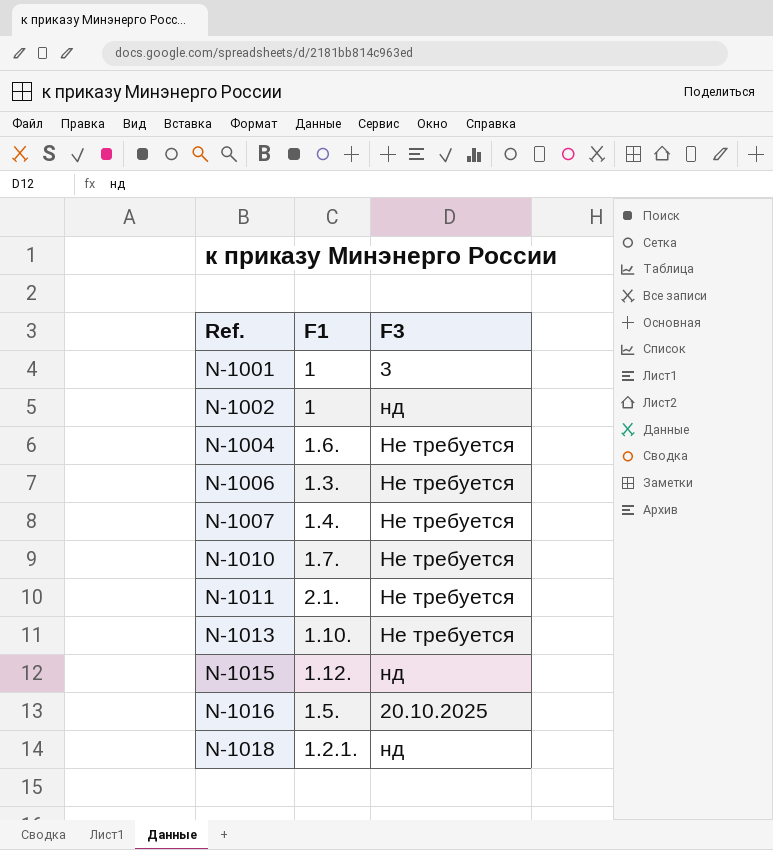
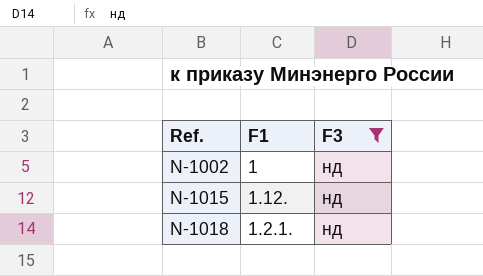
filter: none -> F3 = нд

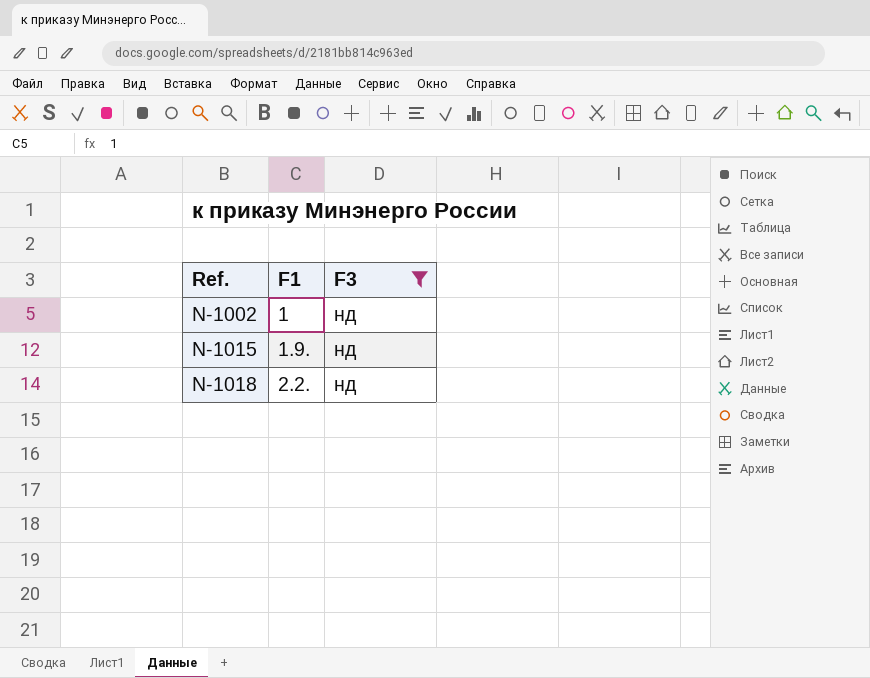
N-1015 | F1: 1.12. -> 1.9.
N-1018 | F1: 1.2.1. -> 2.2.

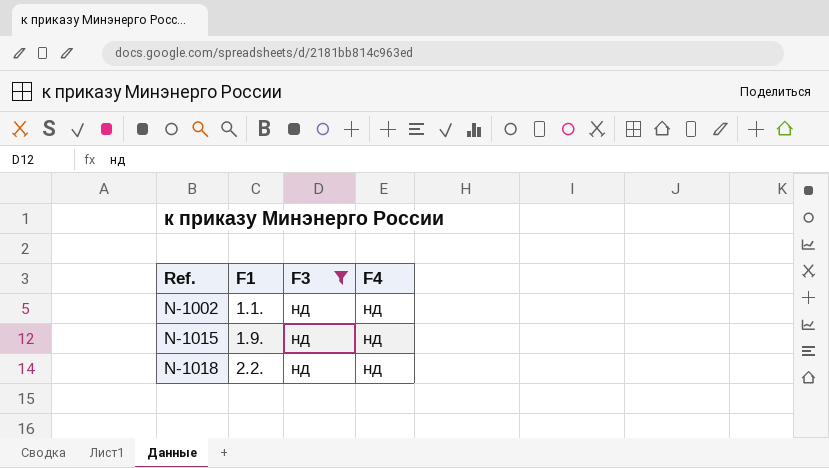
column F4 | position: none -> 4
N-1002 | F1: 1 -> 1.1.

